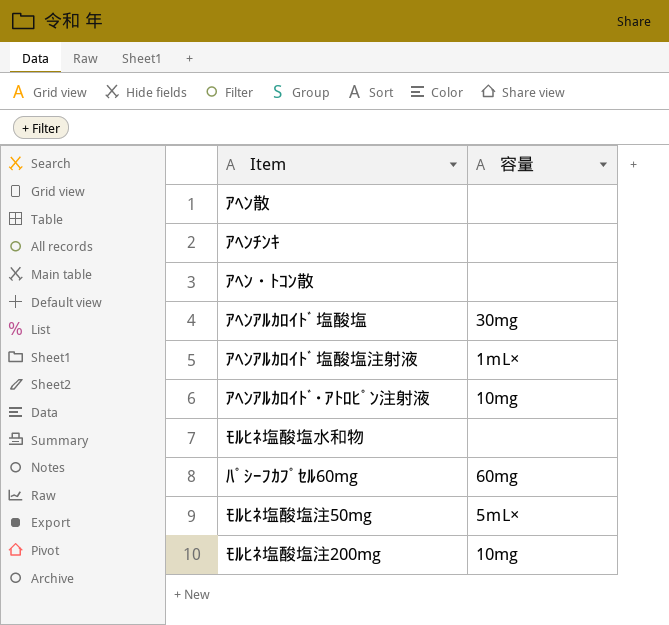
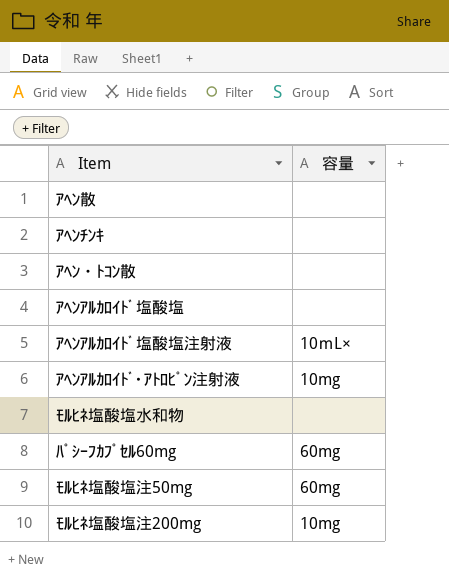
ｱﾍﾝｱﾙｶﾛｲﾄﾞ塩酸塩 | 容量: 30mg -> none
ｱﾍﾝｱﾙｶﾛｲﾄﾞ塩酸塩注射液 | 容量: 1ｍL× -> 10ｍL×
ﾓﾙﾋﾈ塩酸塩注50mg | 容量: 5ｍL× -> 60mg

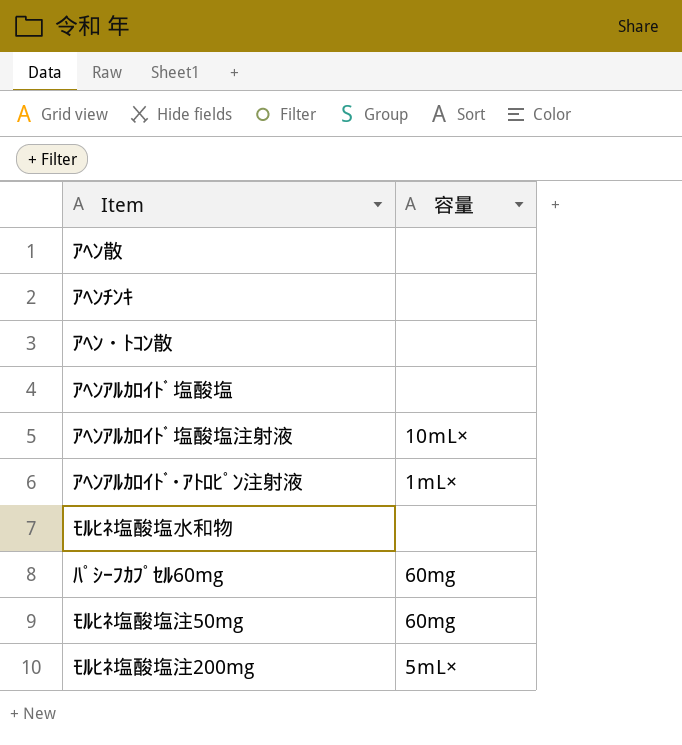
ｱﾍﾝｱﾙｶﾛｲﾄﾞ･ｱﾄﾛﾋﾟﾝ注射液 | 容量: 10mg -> 1ｍL×
ﾓﾙﾋﾈ塩酸塩注200mg | 容量: 10mg -> 5ｍL×

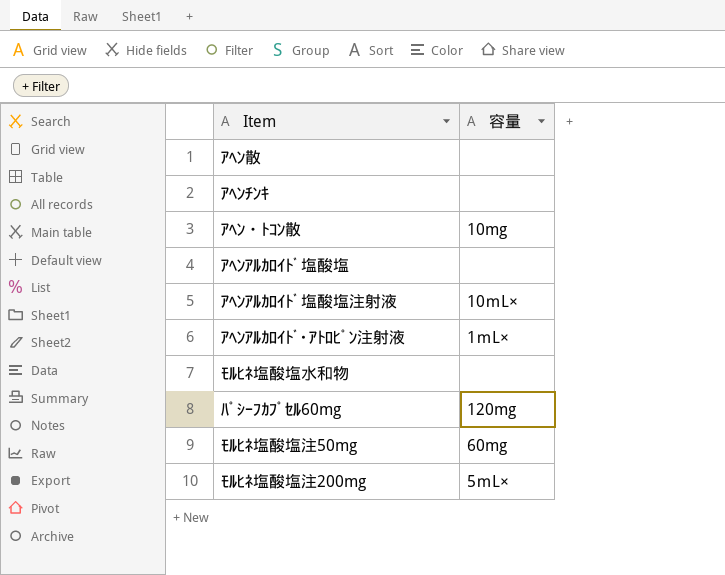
ｱﾍﾝ・ﾄｺﾝ散 | 容量: none -> 10mg
ﾊﾟｼｰﾌｶﾌﾟｾﾙ60mg | 容量: 60mg -> 120mg

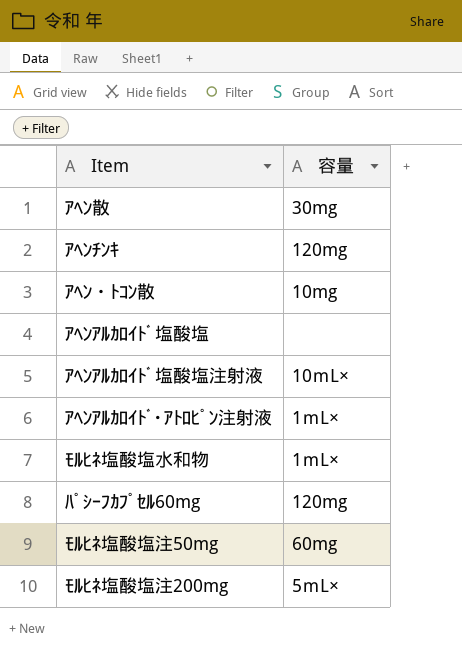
ｱﾍﾝ散 | 容量: none -> 30mg
ｱﾍﾝﾁﾝｷ | 容量: none -> 120mg
ﾓﾙﾋﾈ塩酸塩水和物 | 容量: none -> 1ｍL×

